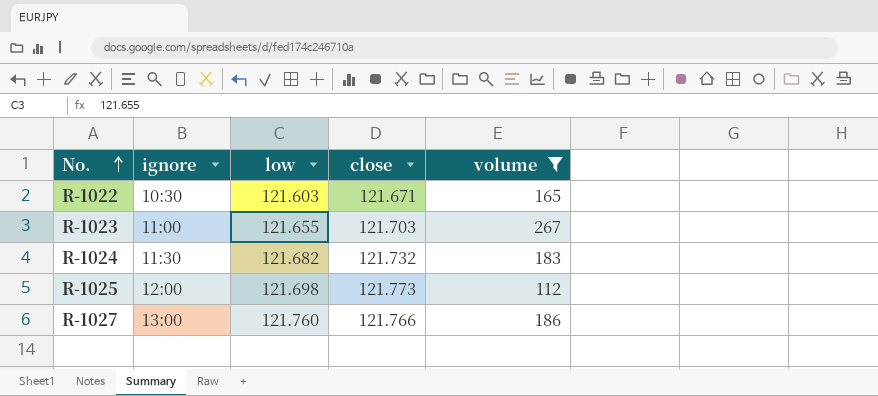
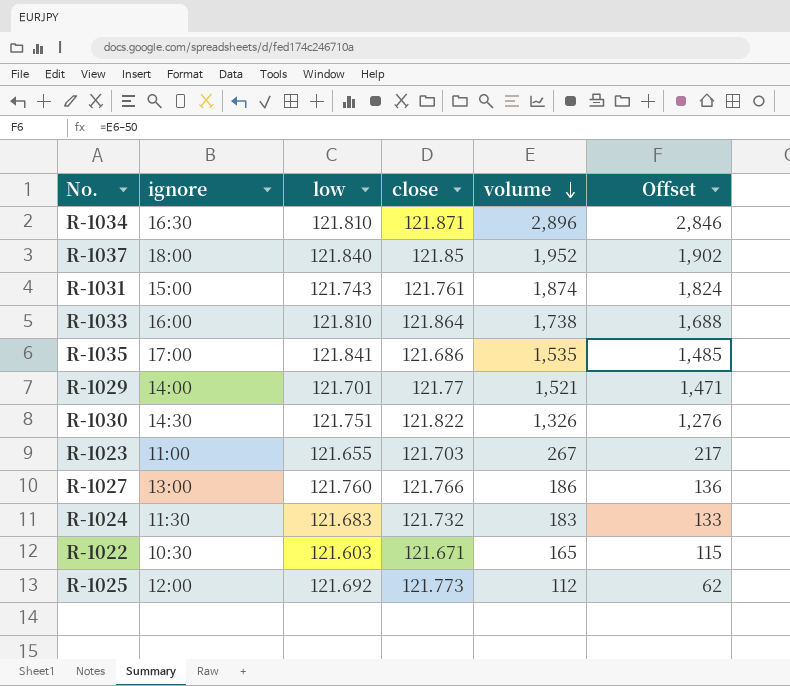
filter: volume <= 267 -> none
row order: No. ascending -> volume descending
column Offset | formula: none -> [volume] - 50
R-1024 | low: 121.682 -> 121.683
R-1025 | low: 121.698 -> 121.692

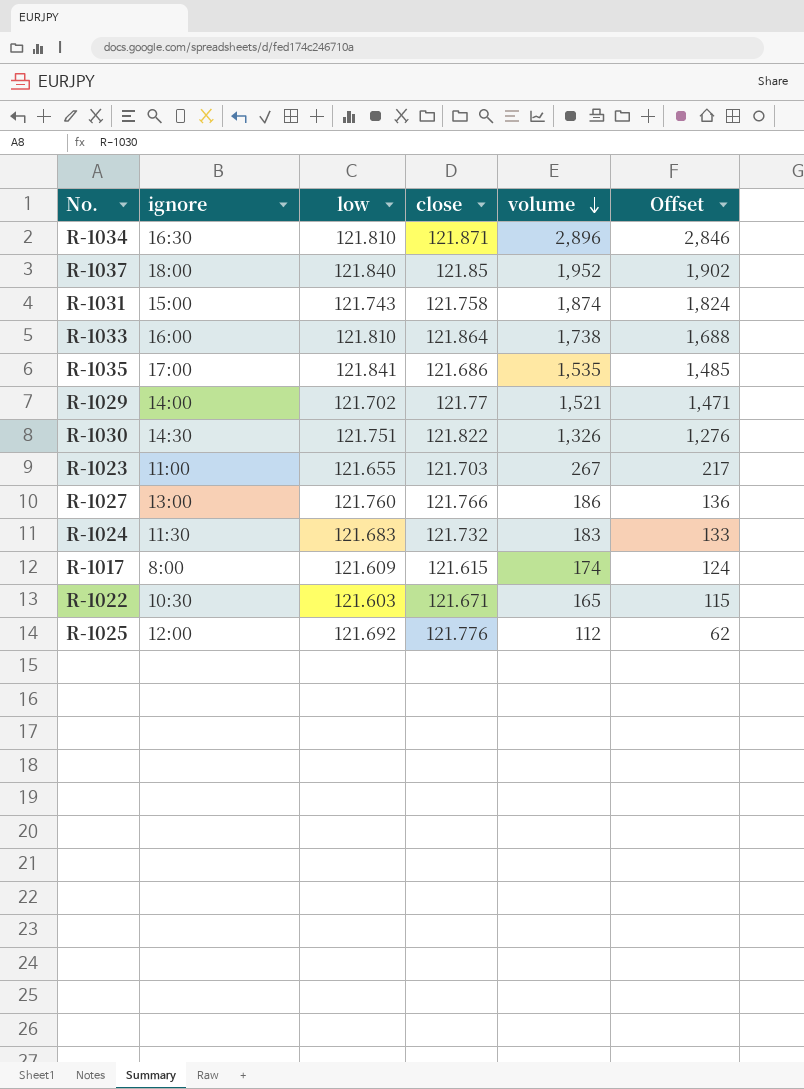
R-1031 | close: 121.761 -> 121.758
R-1029 | low: 121.701 -> 121.702
row R-1017: none -> 8:00 | 121.609 | 121.615 | 174 | 124
R-1025 | close: 121.773 -> 121.776

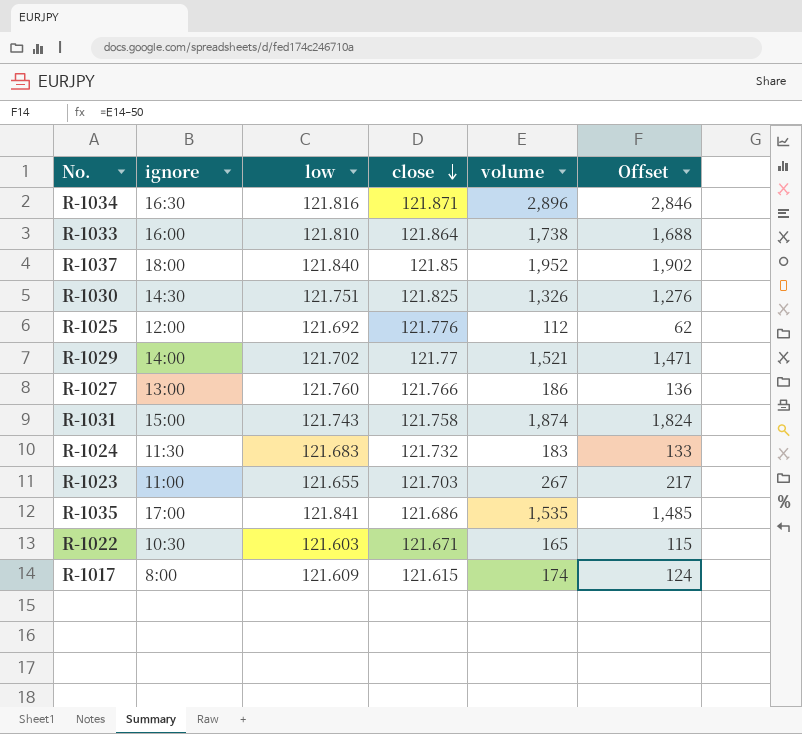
row order: volume descending -> close descending
R-1034 | low: 121.810 -> 121.816
R-1030 | close: 121.822 -> 121.825

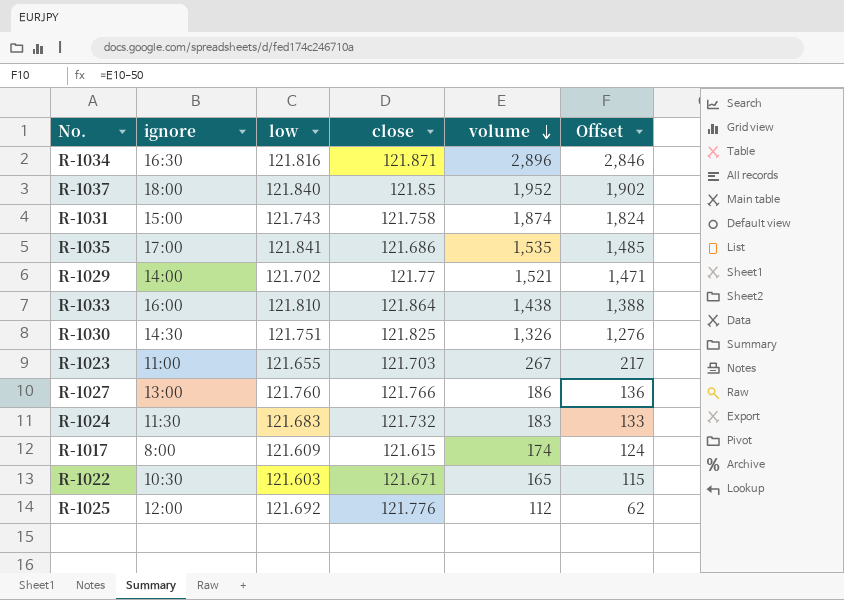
row order: close descending -> volume descending
R-1033 | volume: 1,738 -> 1,438
R-1033 | Offset: 1,688 -> 1,388

